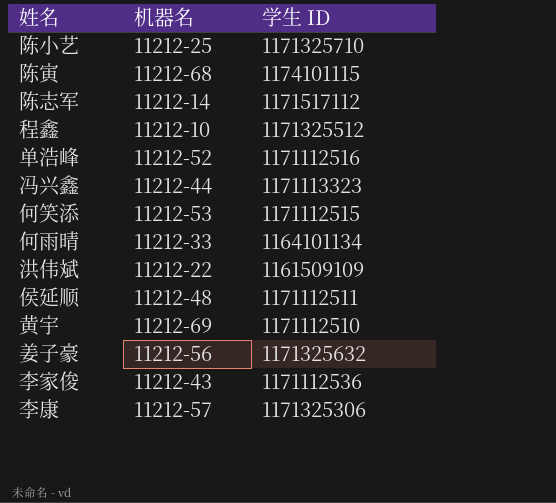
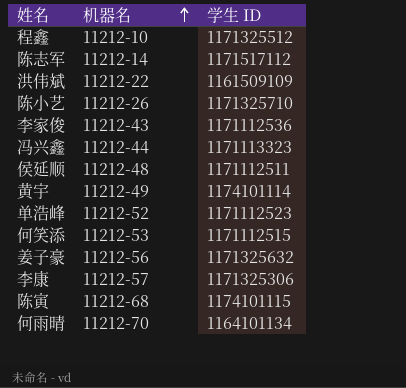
row order: none -> 机器名 ascending
陈小艺 | 机器名: 11212-25 -> 11212-26
黄宇 | 机器名: 11212-69 -> 11212-49
黄宇 | 学生 ID: 1171112510 -> 1174101114
单浩峰 | 学生 ID: 1171112516 -> 1171112523
何雨晴 | 机器名: 11212-33 -> 11212-70

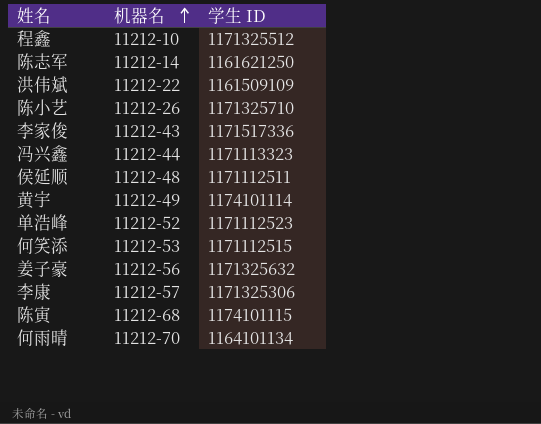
陈志军 | 学生 ID: 1171517112 -> 1161621250
李家俊 | 学生 ID: 1171112536 -> 1171517336

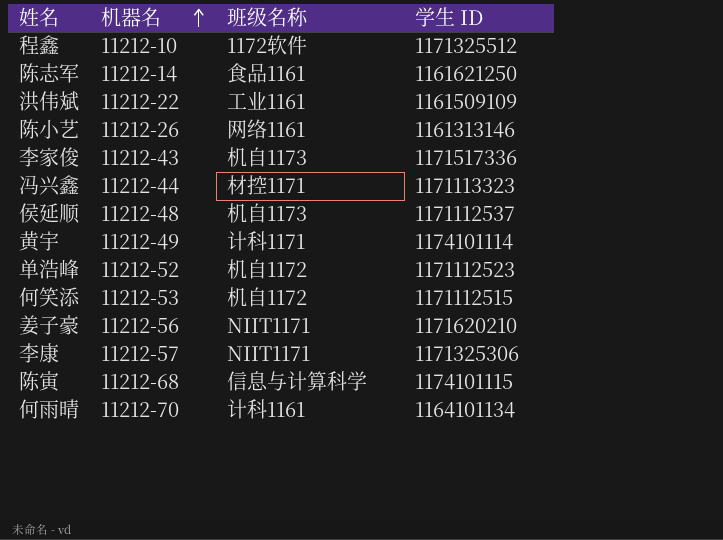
column 班级名称 | position: none -> 3
陈小艺 | 学生 ID: 1171325710 -> 1161313146
侯延顺 | 学生 ID: 1171112511 -> 1171112537
姜子豪 | 学生 ID: 1171325632 -> 1171620210

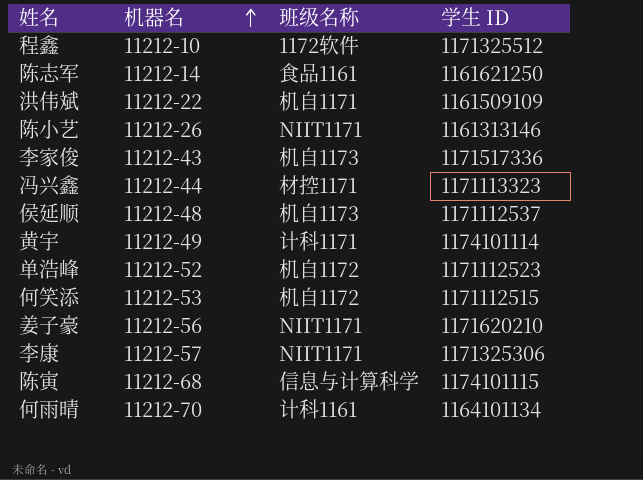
洪伟斌 | 班级名称: 工业1161 -> 机自1171
陈小艺 | 班级名称: 网络1161 -> NIIT1171

